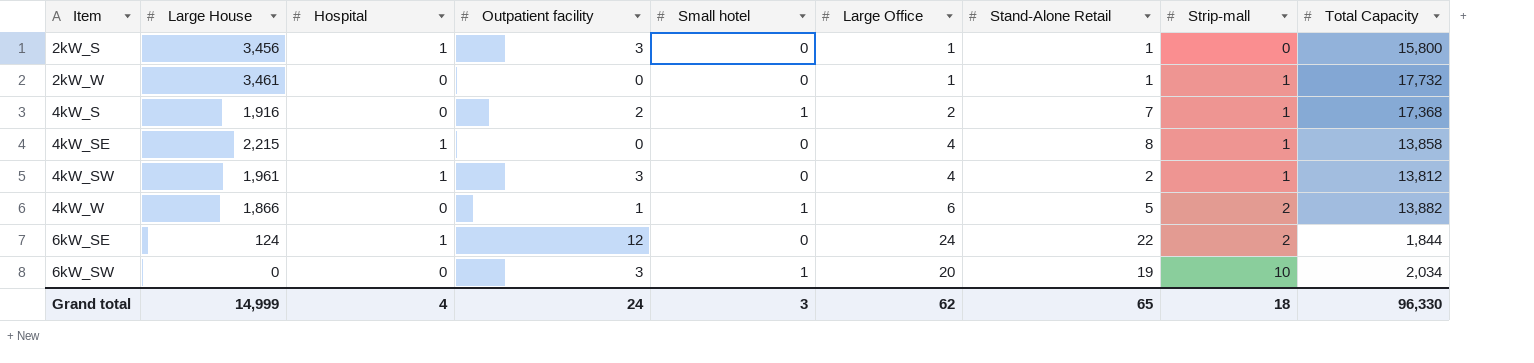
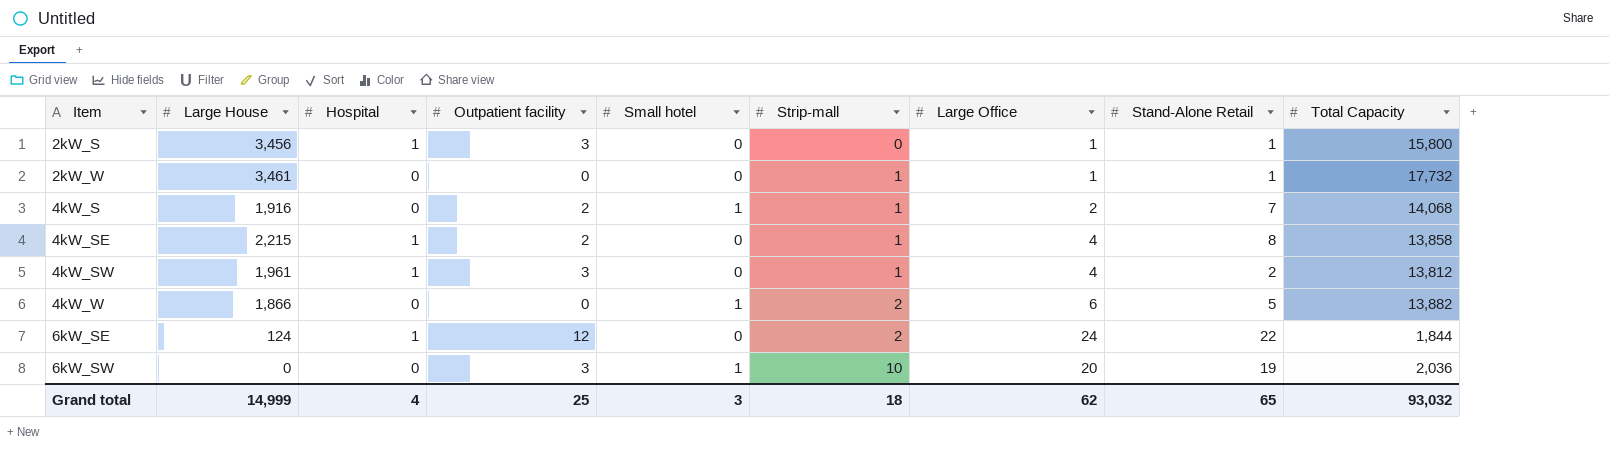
column Strip-mall | position: 8 -> 6
4kW_S | Total Capacity: 17,368 -> 14,068
4kW_SE | Outpatient facility: 0 -> 2
4kW_W | Outpatient facility: 1 -> 0
6kW_SW | Total Capacity: 2,034 -> 2,036
Grand total | Outpatient facility: 24 -> 25
Grand total | Total Capacity: 96,330 -> 93,032

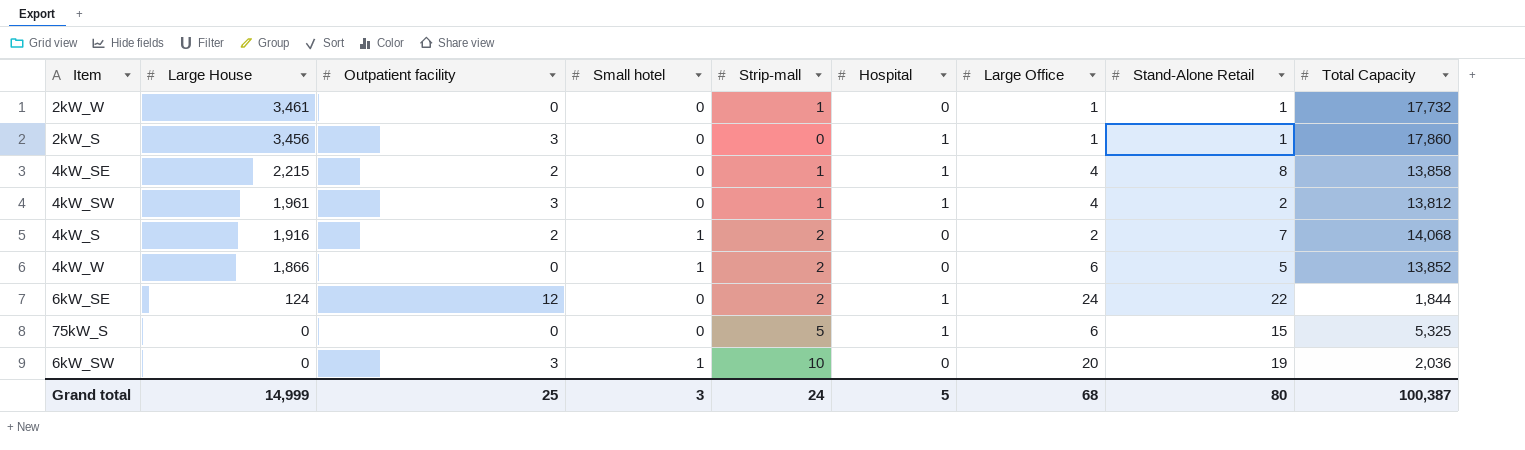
row order: Item ascending -> Large House descending
column Hospital | position: 3 -> 6
2kW_S | Total Capacity: 15,800 -> 17,860
4kW_S | Strip-mall: 1 -> 2
4kW_W | Total Capacity: 13,882 -> 13,852
row 75kW_S: none -> 0 | 0 | 0 | 5 | 1 | 6 | 15 | 5,325
Grand total | Strip-mall: 18 -> 24
Grand total | Hospital: 4 -> 5
Grand total | Large Office: 62 -> 68
Grand total | Stand-Alone Retail: 65 -> 80
Grand total | Total Capacity: 93,032 -> 100,387

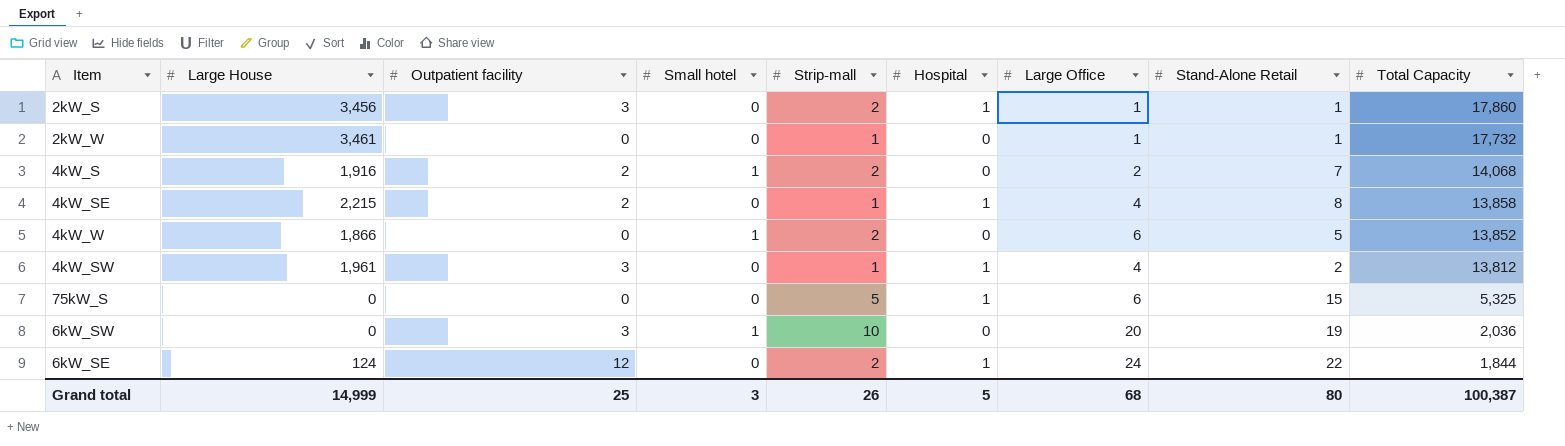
row order: Large House descending -> Total Capacity descending
2kW_S | Strip-mall: 0 -> 2
Grand total | Strip-mall: 24 -> 26

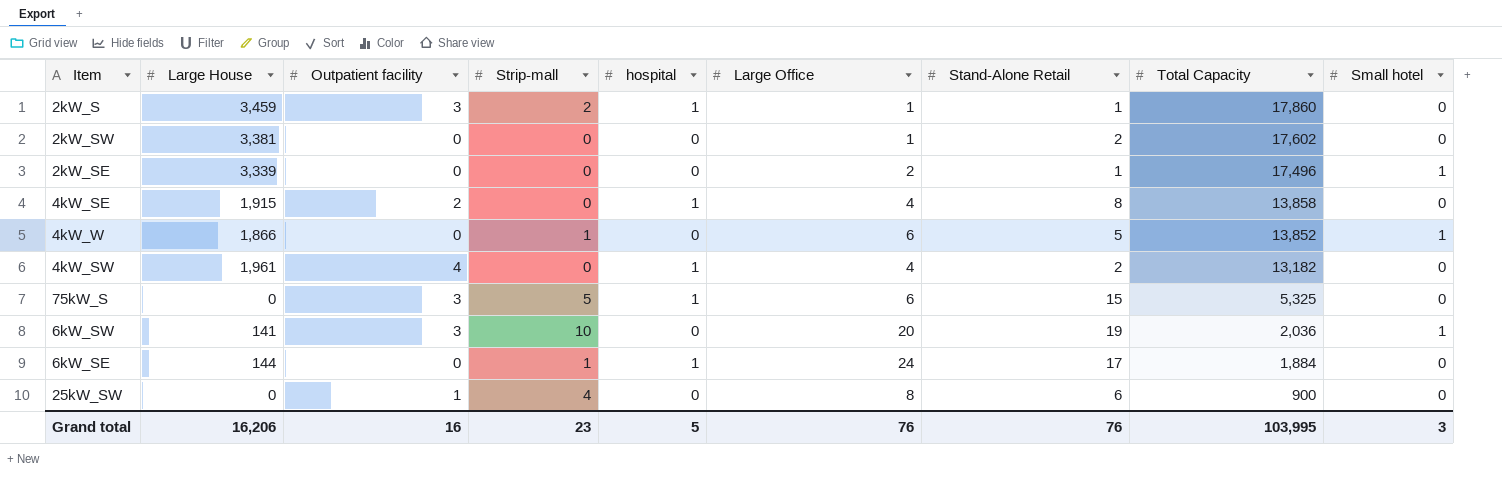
column name: Hospital -> hospital
column Small hotel | position: 4 -> 9
row 2kW_W: 3,461 | 0 | 0 | 1 | 0 | 1 | 1 | 17,732 -> none
row 4kW_S: 1,916 | 2 | 1 | 2 | 0 | 2 | 7 | 14,068 -> none
2kW_S | Large House: 3,456 -> 3,459
row 2kW_SW: none -> 3,381 | 0 | 0 | 0 | 1 | 2 | 17,602 | 0
row 2kW_SE: none -> 3,339 | 0 | 0 | 0 | 2 | 1 | 17,496 | 1
4kW_SE | Large House: 2,215 -> 1,915
4kW_SE | Strip-mall: 1 -> 0
4kW_W | Strip-mall: 2 -> 1
4kW_SW | Outpatient facility: 3 -> 4
4kW_SW | Strip-mall: 1 -> 0
4kW_SW | Total Capacity: 13,812 -> 13,182
75kW_S | Outpatient facility: 0 -> 3
6kW_SW | Large House: 0 -> 141
6kW_SE | Large House: 124 -> 144
6kW_SE | Outpatient facility: 12 -> 0
6kW_SE | Strip-mall: 2 -> 1
6kW_SE | Stand-Alone Retail: 22 -> 17
6kW_SE | Total Capacity: 1,844 -> 1,884
row 25kW_SW: none -> 0 | 1 | 4 | 0 | 8 | 6 | 900 | 0
Grand total | Large House: 14,999 -> 16,206
Grand total | Outpatient facility: 25 -> 16
Grand total | Strip-mall: 26 -> 23
Grand total | Large Office: 68 -> 76
Grand total | Stand-Alone Retail: 80 -> 76
Grand total | Total Capacity: 100,387 -> 103,995

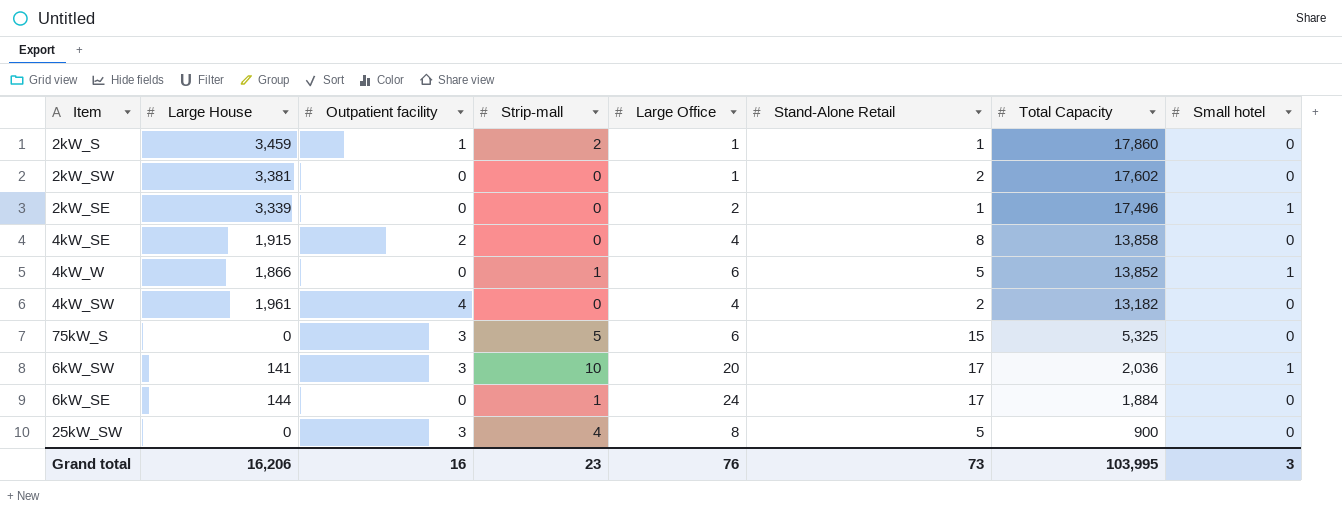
column hospital | position: 5 -> none
2kW_S | Outpatient facility: 3 -> 1
6kW_SW | Stand-Alone Retail: 19 -> 17
25kW_SW | Outpatient facility: 1 -> 3
25kW_SW | Stand-Alone Retail: 6 -> 5
Grand total | Stand-Alone Retail: 76 -> 73

